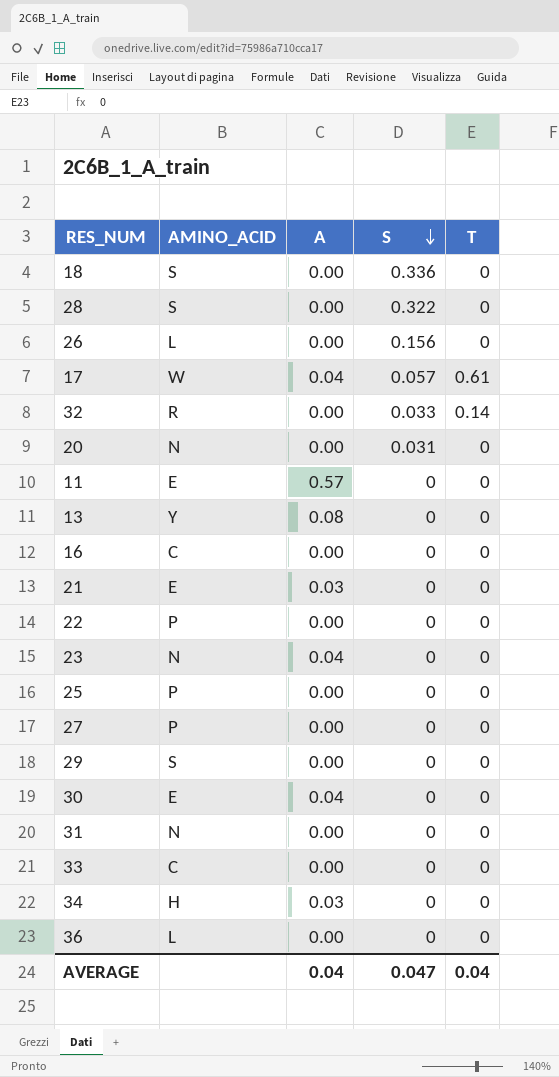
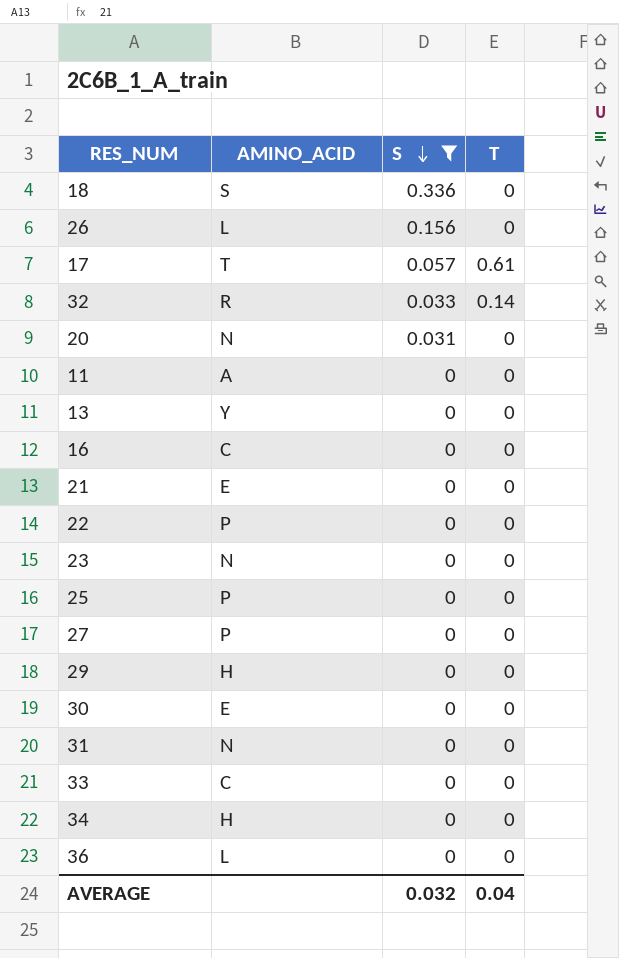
filter: none -> S != 0.322
column A | position: 3 -> none
17 | AMINO_ACID: W -> T
11 | AMINO_ACID: E -> A
29 | AMINO_ACID: S -> H
AVERAGE | S: 0.047 -> 0.032

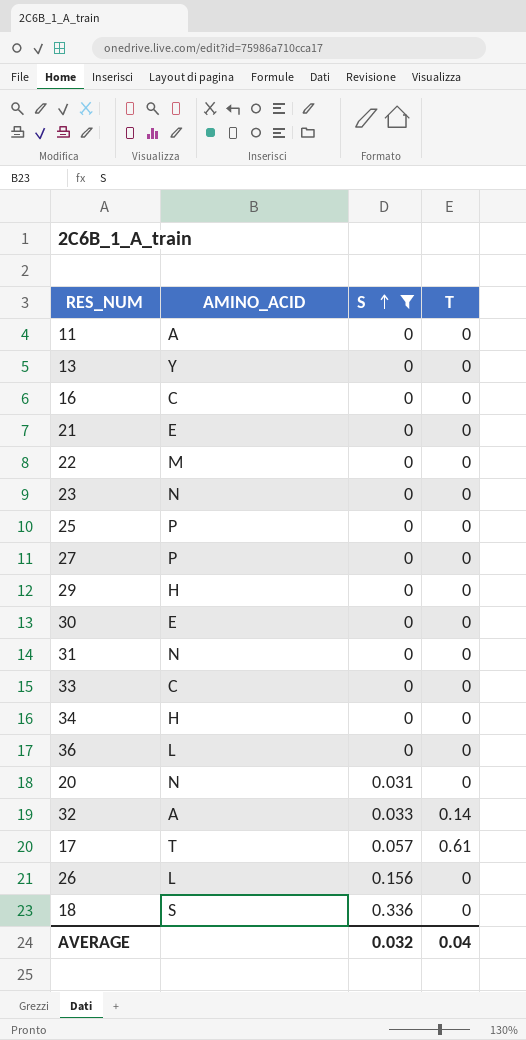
row order: S descending -> S ascending
22 | AMINO_ACID: P -> M
32 | AMINO_ACID: R -> A

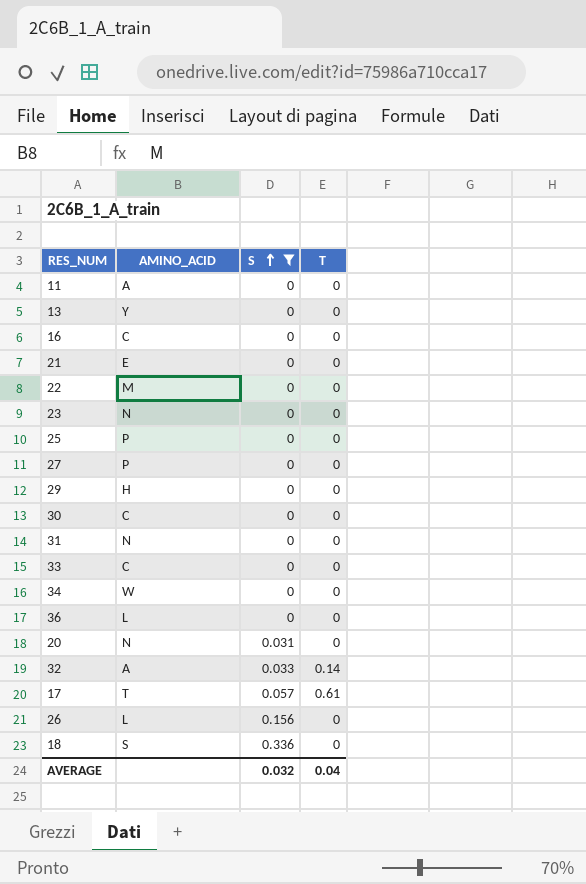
30 | AMINO_ACID: E -> C
34 | AMINO_ACID: H -> W

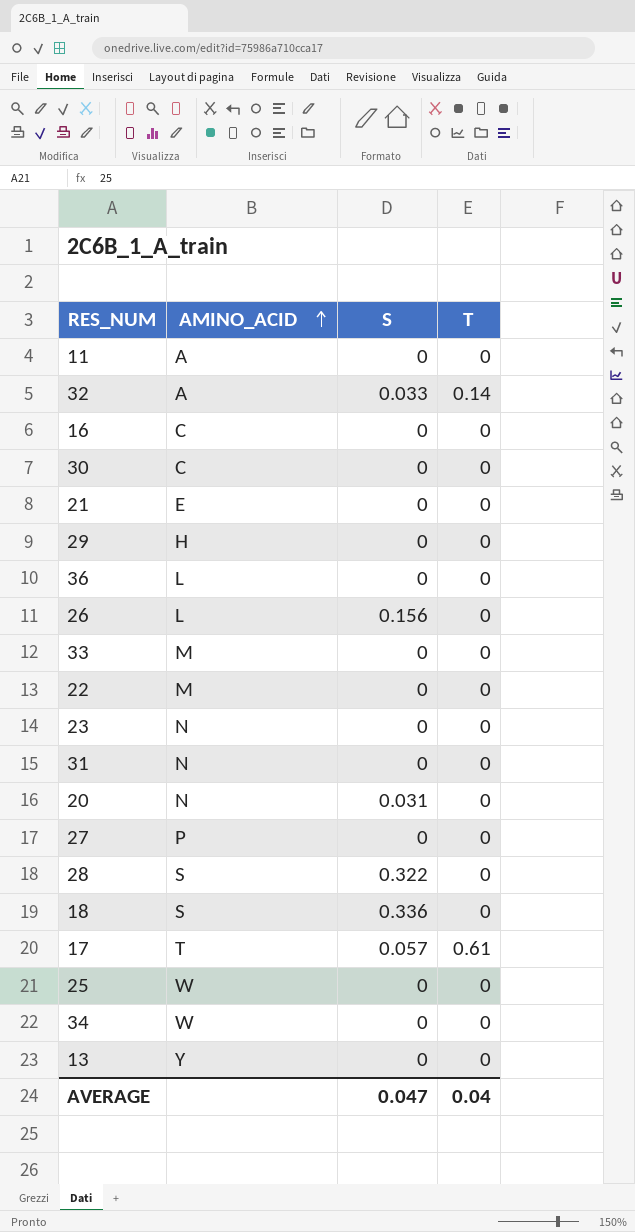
filter: S != 0.322 -> none
row order: S ascending -> AMINO_ACID ascending
33 | AMINO_ACID: C -> M
25 | AMINO_ACID: P -> W
AVERAGE | S: 0.032 -> 0.047

